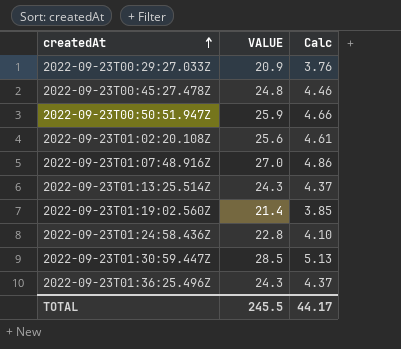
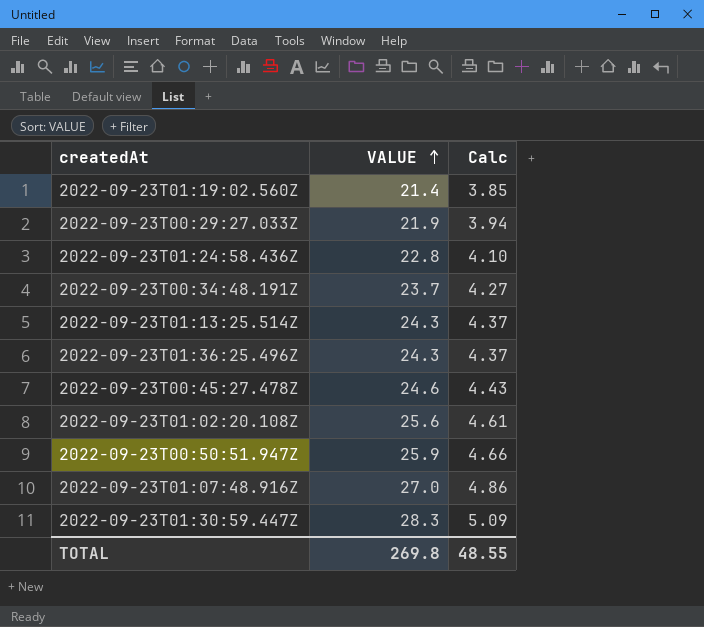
row order: createdAt ascending -> VALUE ascending
2022-09-23T00:29:27.033Z | VALUE: 20.9 -> 21.9
2022-09-23T00:29:27.033Z | Calc: 3.76 -> 3.94
row 2022-09-23T00:34:48.191Z: none -> 23.7 | 4.27
2022-09-23T00:45:27.478Z | VALUE: 24.8 -> 24.6
2022-09-23T00:45:27.478Z | Calc: 4.46 -> 4.43
2022-09-23T01:30:59.447Z | VALUE: 28.5 -> 28.3
2022-09-23T01:30:59.447Z | Calc: 5.13 -> 5.09
TOTAL | VALUE: 245.5 -> 269.8
TOTAL | Calc: 44.17 -> 48.55

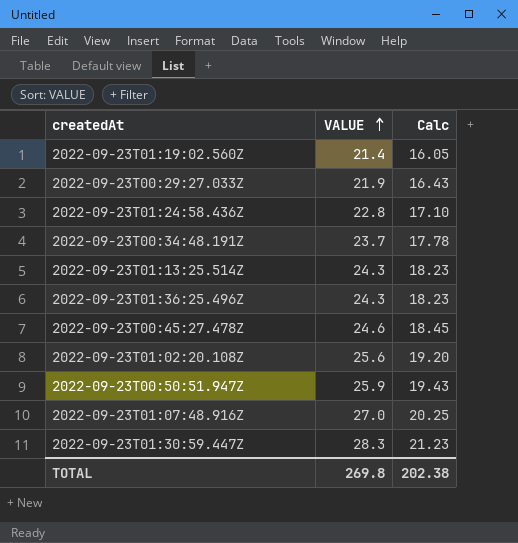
column Calc | formula: [VALUE] * 0.18 -> [VALUE] * 0.75
TOTAL | Calc: 48.55 -> 202.38

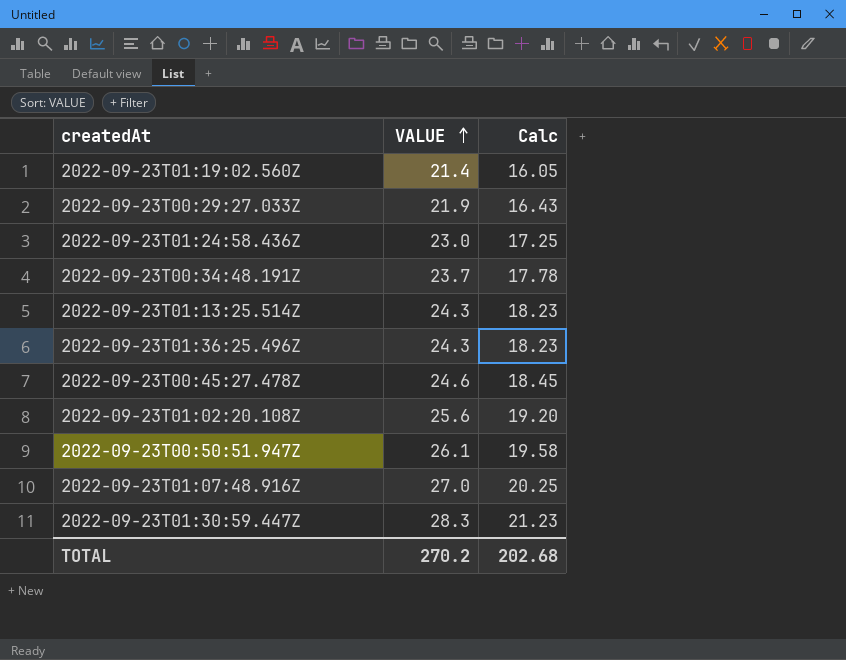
2022-09-23T01:24:58.436Z | VALUE: 22.8 -> 23.0
2022-09-23T01:24:58.436Z | Calc: 17.10 -> 17.25
2022-09-23T00:50:51.947Z | VALUE: 25.9 -> 26.1
2022-09-23T00:50:51.947Z | Calc: 19.43 -> 19.58
TOTAL | VALUE: 269.8 -> 270.2
TOTAL | Calc: 202.38 -> 202.68

